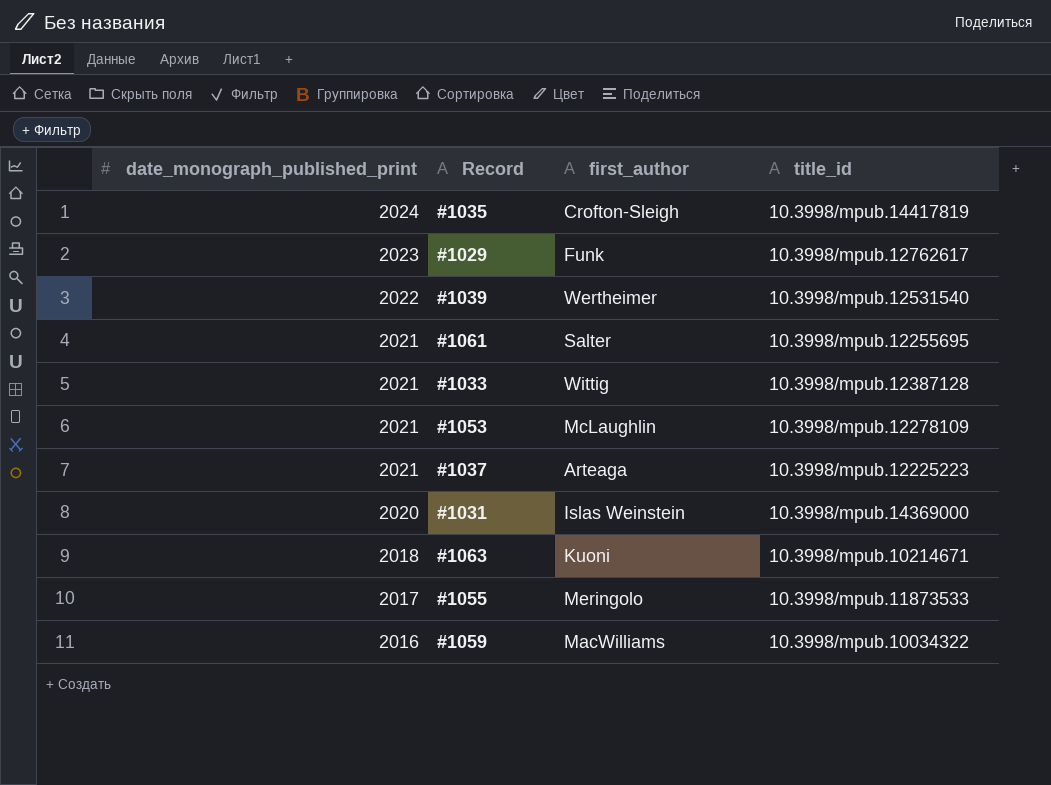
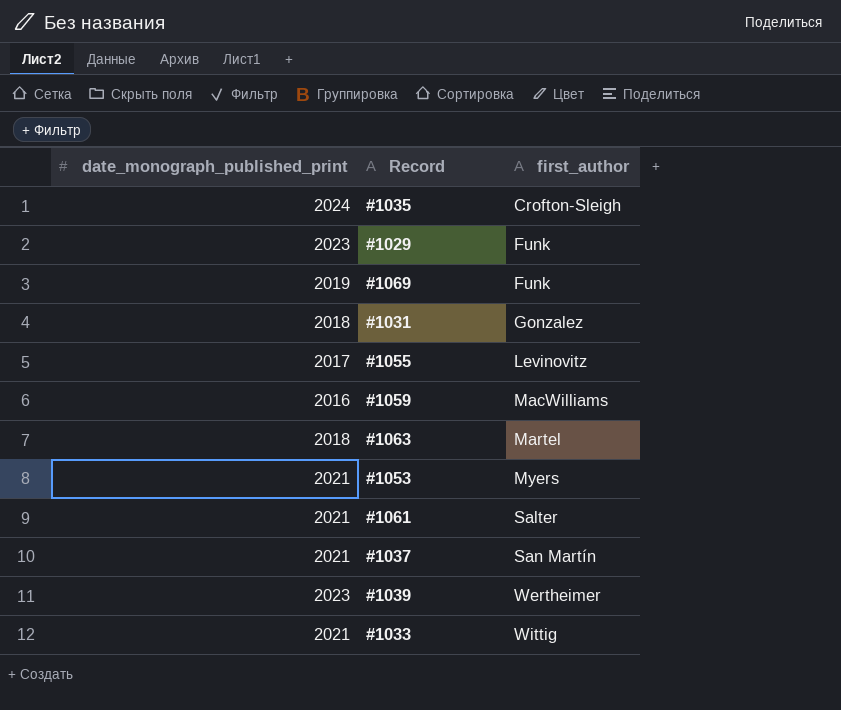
row order: date_monograph_published_print descending -> first_author ascending
column title_id | position: 4 -> none
row #1069: none -> 2019 | Funk
#1031 | date_monograph_published_print: 2020 -> 2018
#1031 | first_author: Islas Weinstein -> Gonzalez
#1055 | first_author: Meringolo -> Levinovitz
#1063 | first_author: Kuoni -> Martel
#1053 | first_author: McLaughlin -> Myers
#1037 | first_author: Arteaga -> San Martín
#1039 | date_monograph_published_print: 2022 -> 2023

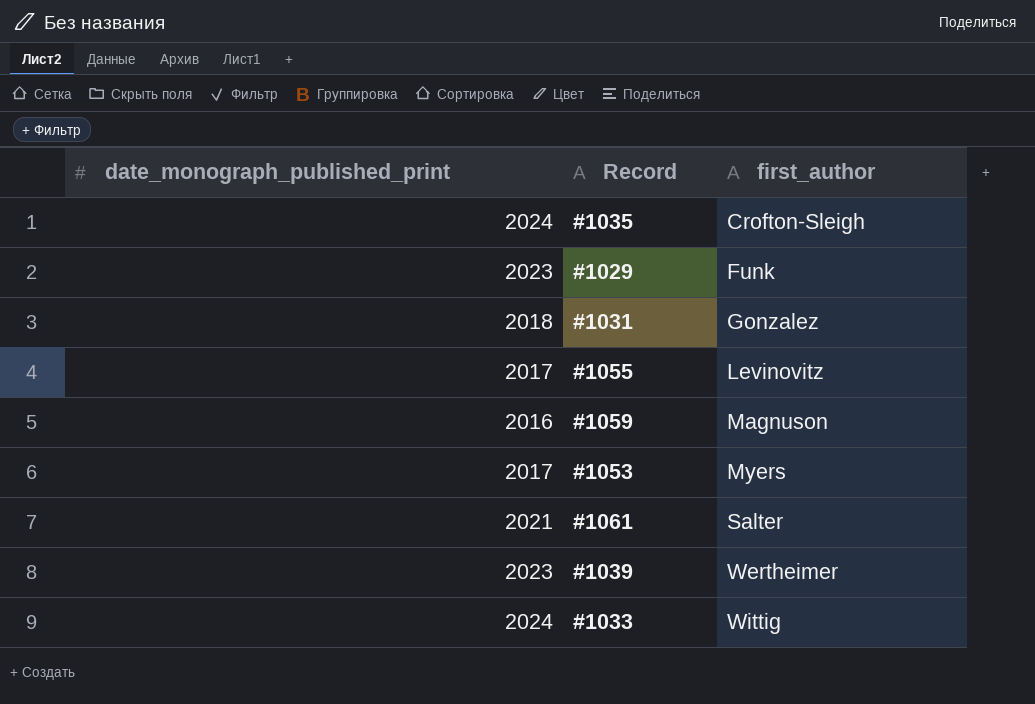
row #1069: 2019 | Funk -> none
row #1063: 2018 | Martel -> none
row #1037: 2021 | San Martín -> none
#1059 | first_author: MacWilliams -> Magnuson
#1053 | date_monograph_published_print: 2021 -> 2017
#1033 | date_monograph_published_print: 2021 -> 2024

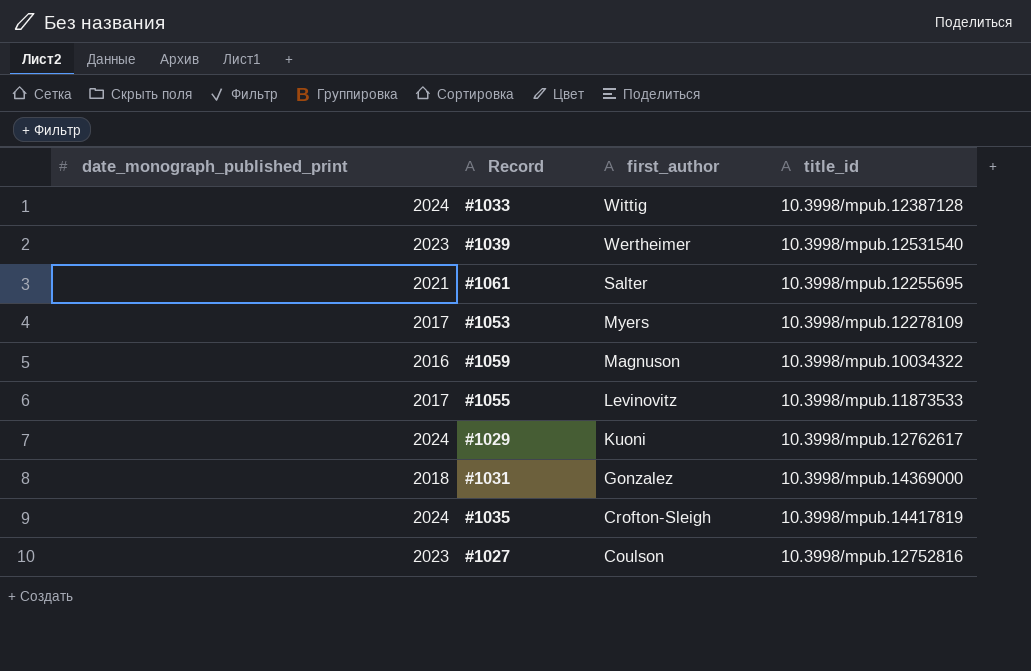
row order: first_author ascending -> first_author descending
column title_id | position: none -> 4
#1029 | date_monograph_published_print: 2023 -> 2024
#1029 | first_author: Funk -> Kuoni
row #1027: none -> 2023 | Coulson | 10.3998/mpub.12752816

